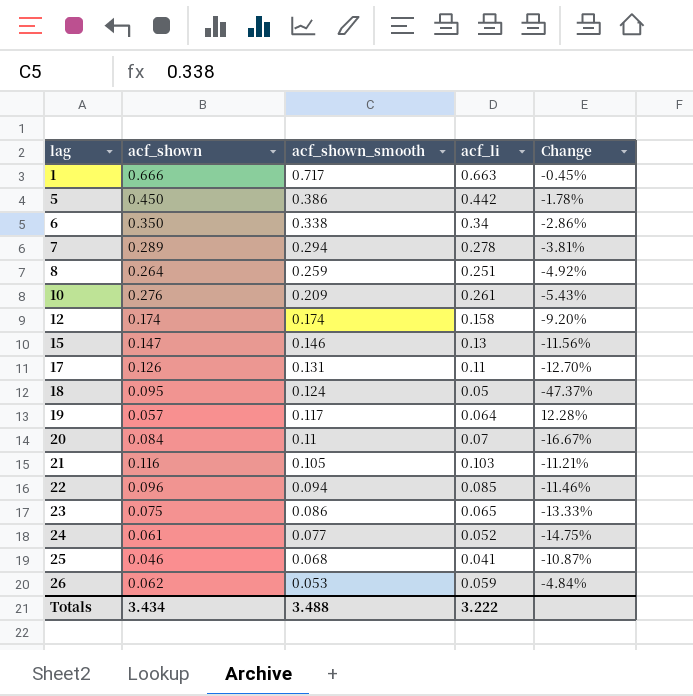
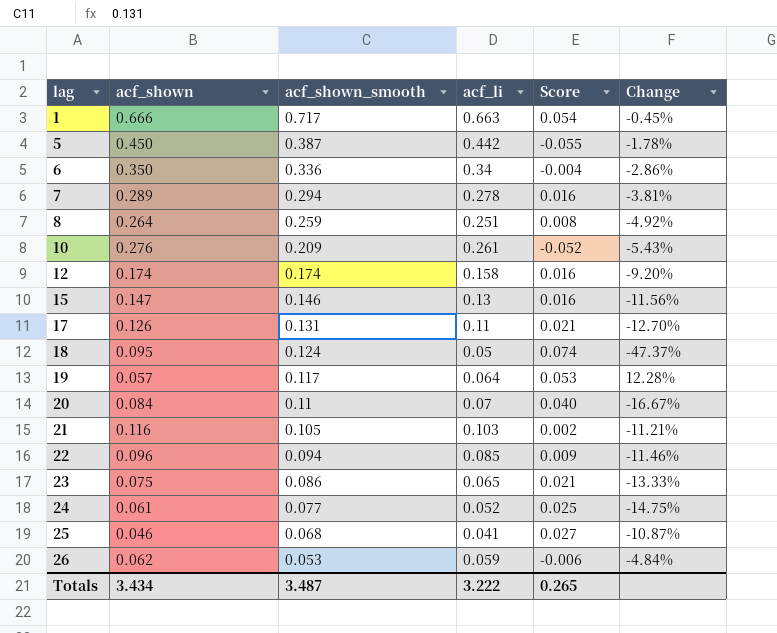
column Score | formula: none -> [acf_shown_smooth] - [acf_li]
5 | acf_shown_smooth: 0.386 -> 0.387
6 | acf_shown_smooth: 0.338 -> 0.336
Totals | acf_shown_smooth: 3.488 -> 3.487

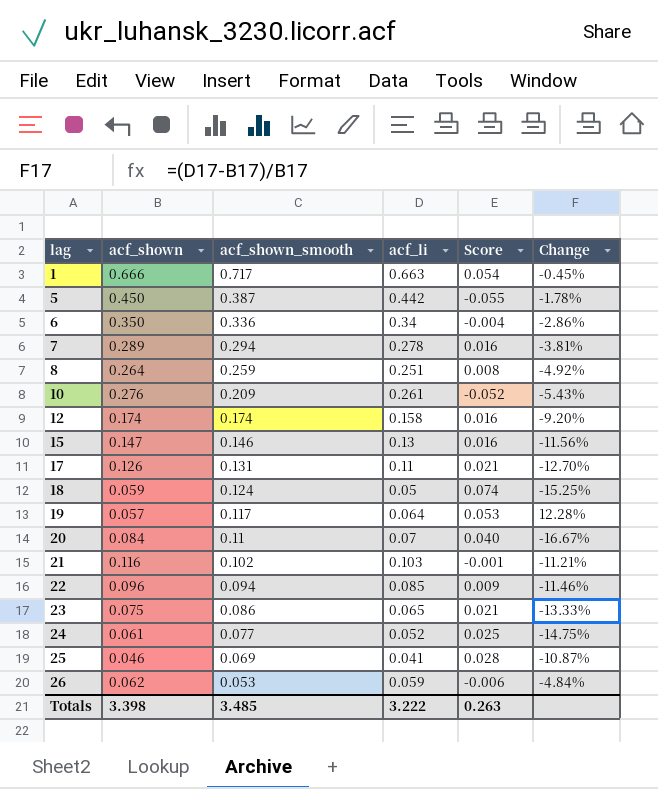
18 | acf_shown: 0.095 -> 0.059
18 | Change: -47.37% -> -15.25%
21 | acf_shown_smooth: 0.105 -> 0.102
21 | Score: 0.002 -> -0.001
25 | acf_shown_smooth: 0.068 -> 0.069
25 | Score: 0.027 -> 0.028
Totals | acf_shown: 3.434 -> 3.398
Totals | acf_shown_smooth: 3.487 -> 3.485
Totals | Score: 0.265 -> 0.263

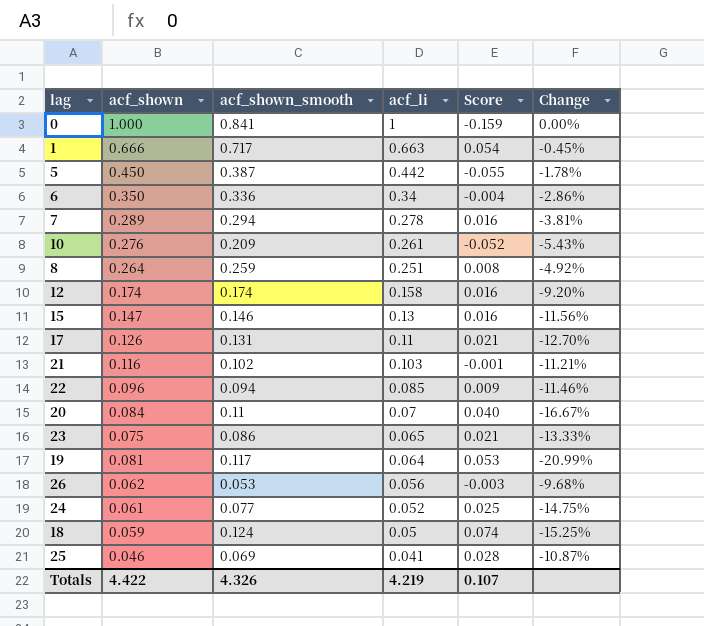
row order: lag ascending -> acf_li descending
row 0: none -> 1.000 | 0.841 | 1 | -0.159 | 0.00%
19 | acf_shown: 0.057 -> 0.081
19 | Change: 12.28% -> -20.99%
26 | acf_li: 0.059 -> 0.056
26 | Score: -0.006 -> -0.003
26 | Change: -4.84% -> -9.68%
Totals | acf_shown: 3.398 -> 4.422
Totals | acf_shown_smooth: 3.485 -> 4.326
Totals | acf_li: 3.222 -> 4.219
Totals | Score: 0.263 -> 0.107

